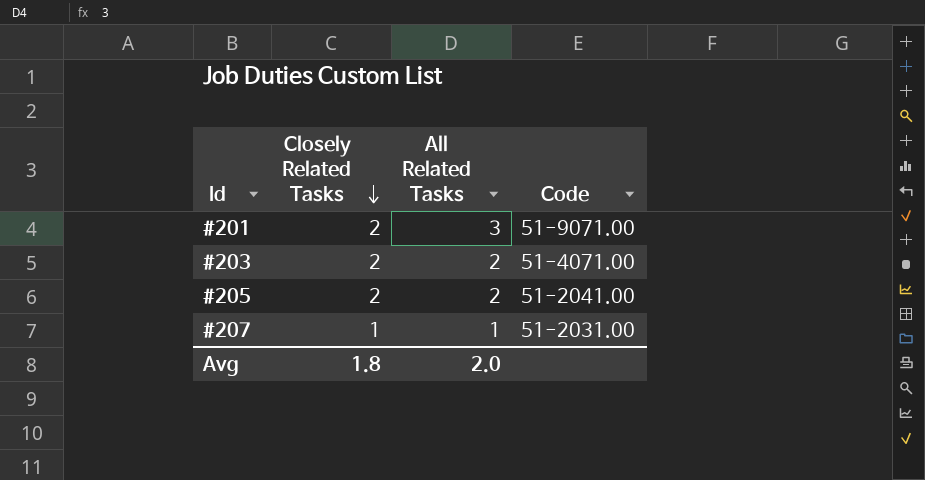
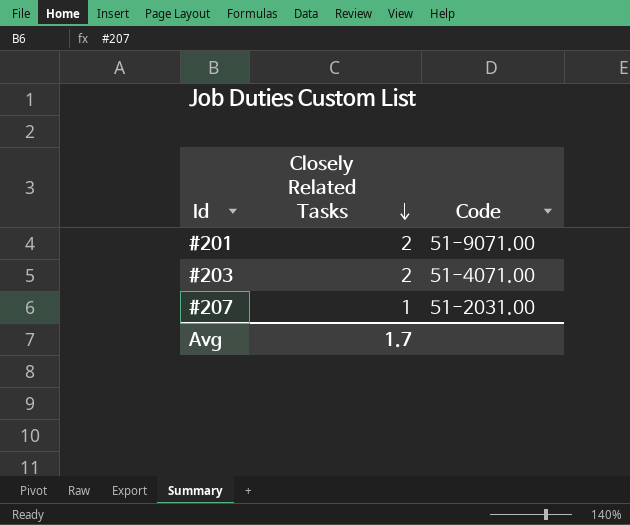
column All Related Tasks | position: 3 -> none
row #205: 2 | 2 | 51-2041.00 -> none
Avg | Closely Related Tasks: 1.8 -> 1.7

